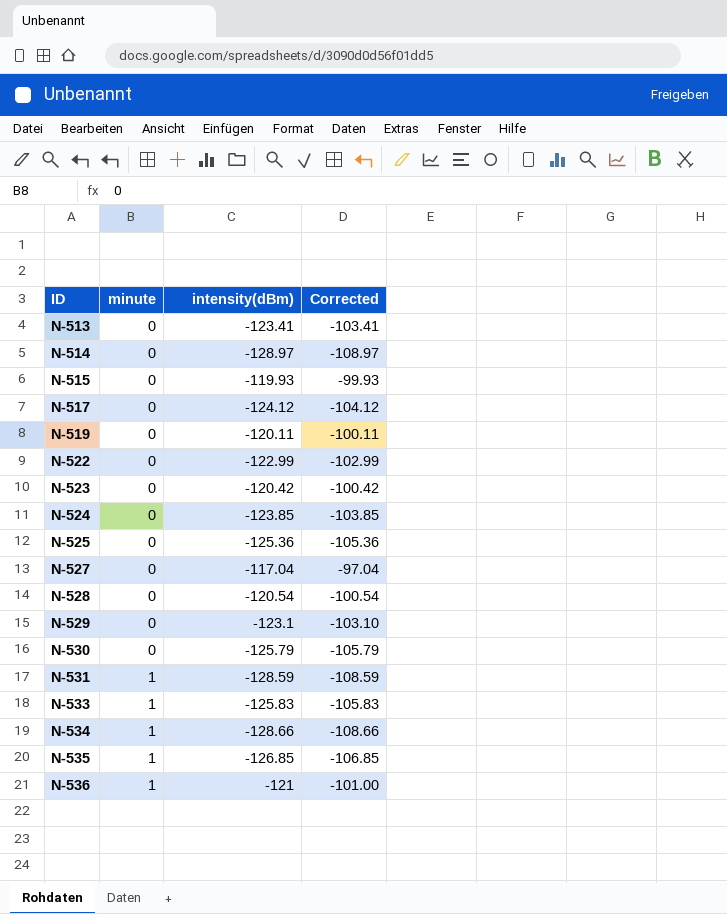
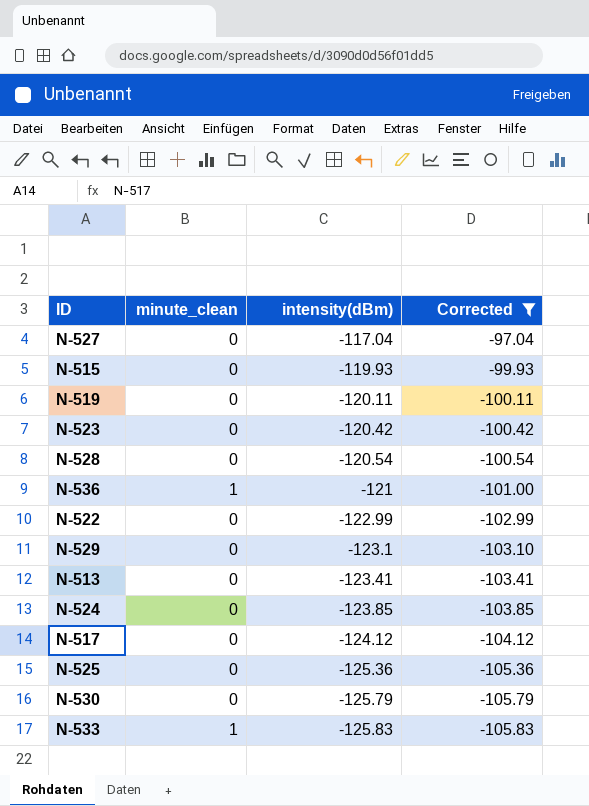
filter: none -> Corrected >= -105.83
row order: ID ascending -> intensity(dBm) descending
column name: minute -> minute_clean

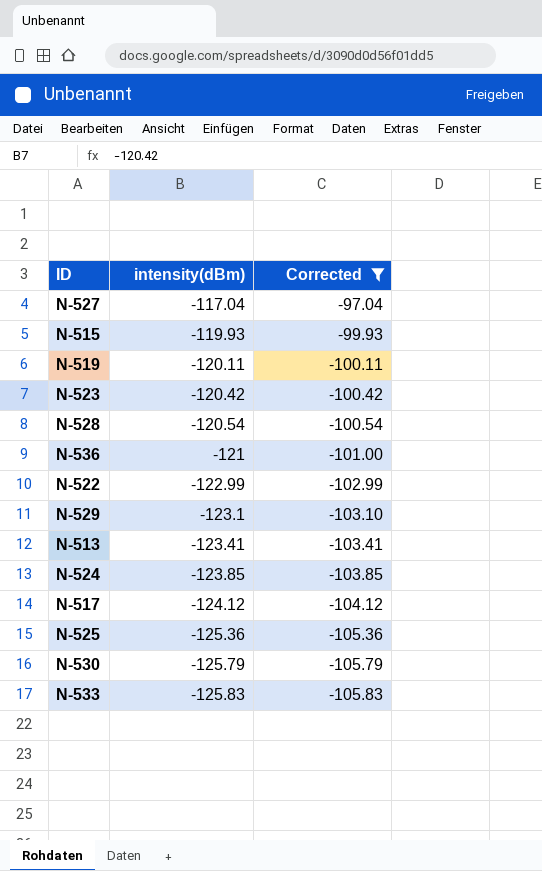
column minute_clean | position: 2 -> none

